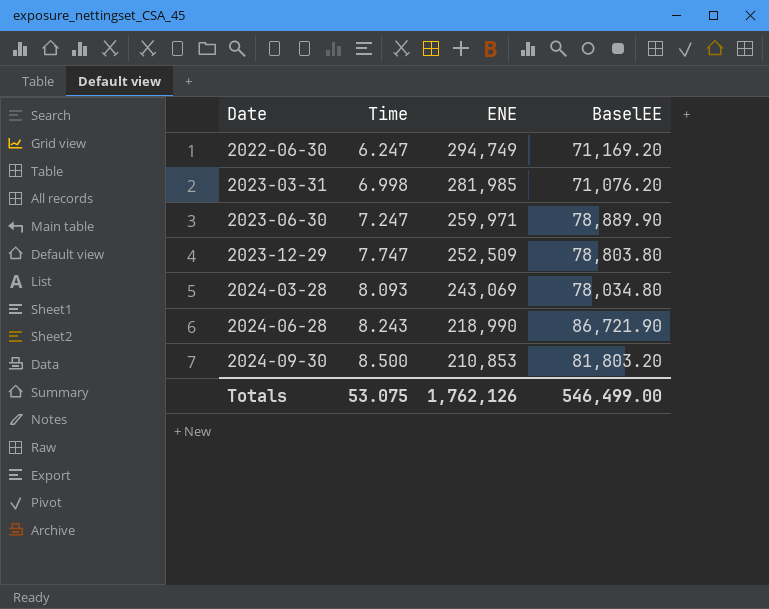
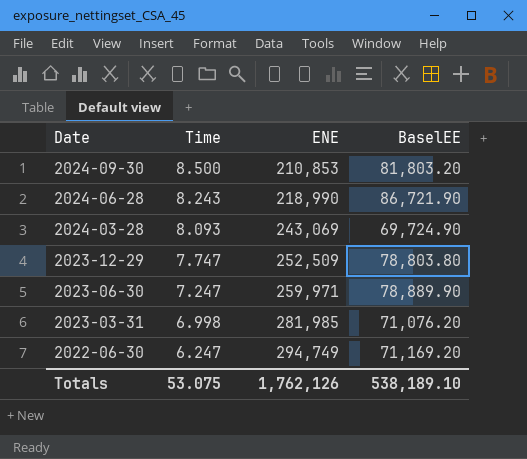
row order: Date ascending -> Date descending
2024-03-28 | BaselEE: 78,034.80 -> 69,724.90
Totals | BaselEE: 546,499.00 -> 538,189.10

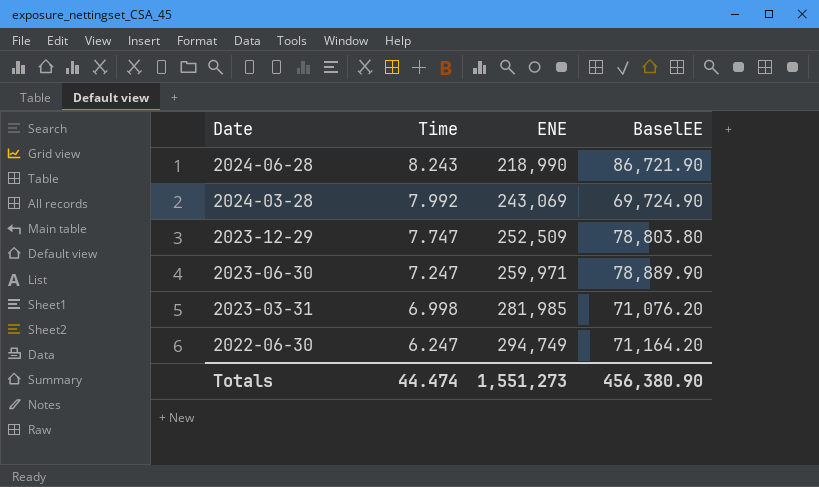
row 2024-09-30: 8.500 | 210,853 | 81,803.20 -> none
2024-03-28 | Time: 8.093 -> 7.992
2022-06-30 | BaselEE: 71,169.20 -> 71,164.20
Totals | Time: 53.075 -> 44.474
Totals | ENE: 1,762,126 -> 1,551,273
Totals | BaselEE: 538,189.10 -> 456,380.90

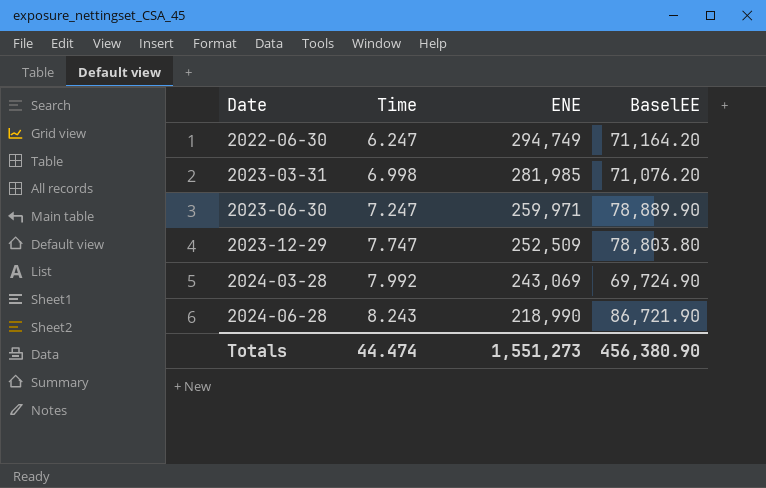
row order: Date descending -> Date ascending

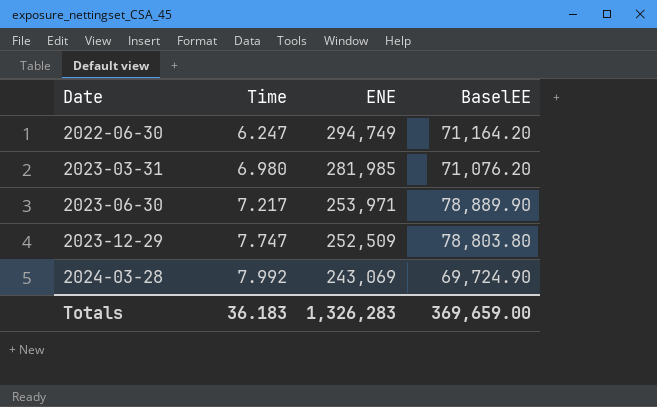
row 2024-06-28: 8.243 | 218,990 | 86,721.90 -> none
2023-03-31 | Time: 6.998 -> 6.980
2023-06-30 | Time: 7.247 -> 7.217
2023-06-30 | ENE: 259,971 -> 253,971
Totals | Time: 44.474 -> 36.183
Totals | ENE: 1,551,273 -> 1,326,283
Totals | BaselEE: 456,380.90 -> 369,659.00

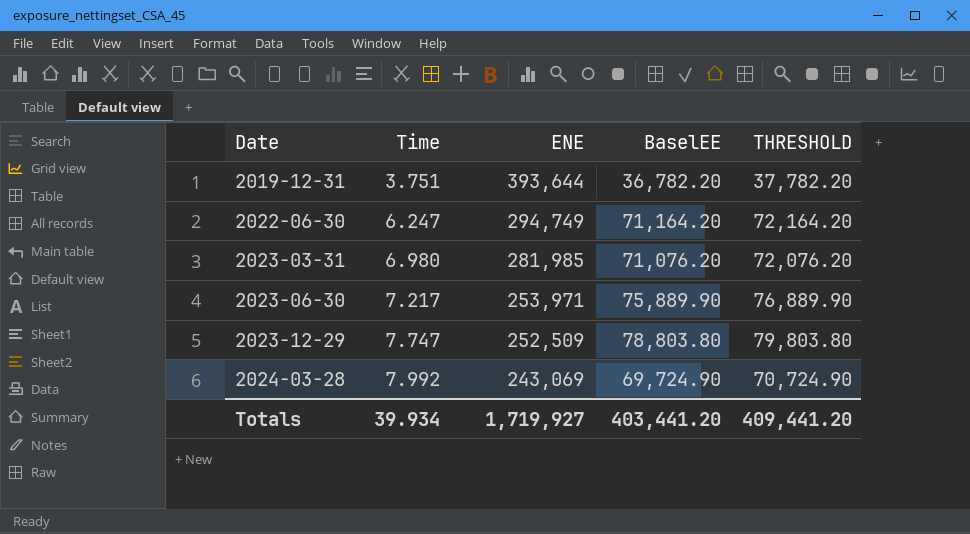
column THRESHOLD | formula: none -> [BaselEE] + 1000
row 2019-12-31: none -> 3.751 | 393,644 | 36,782.20 | 37,782.20
2023-06-30 | BaselEE: 78,889.90 -> 75,889.90
Totals | Time: 36.183 -> 39.934
Totals | ENE: 1,326,283 -> 1,719,927
Totals | BaselEE: 369,659.00 -> 403,441.20

